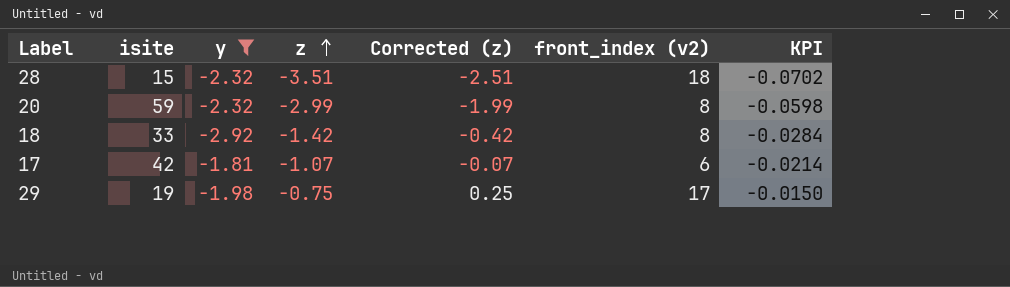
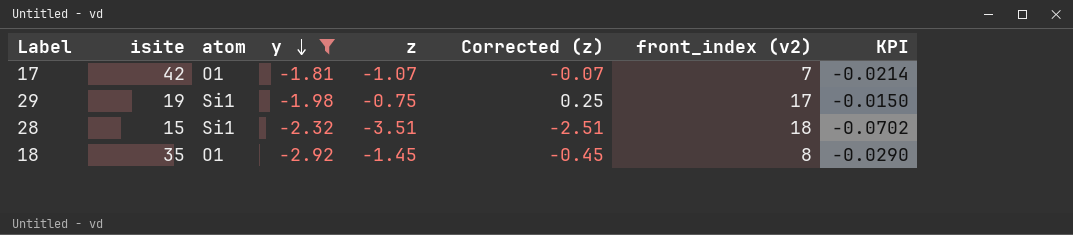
row order: z ascending -> y descending
column atom | position: none -> 3
row 20: 59 | -2.32 | -2.99 | -1.99 | 8 | -0.0598 -> none
17 | front_index (v2): 6 -> 7
18 | isite: 33 -> 35
18 | z: -1.42 -> -1.45
18 | Corrected (z): -0.42 -> -0.45
18 | KPI: -0.0284 -> -0.0290

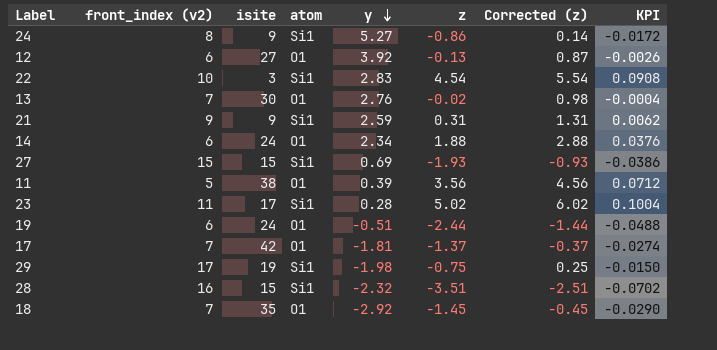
filter: y <= -1.81 -> none
column front_index (v2) | position: 7 -> 2
17 | z: -1.07 -> -1.37
17 | Corrected (z): -0.07 -> -0.37
17 | KPI: -0.0214 -> -0.0274
28 | front_index (v2): 18 -> 16
18 | front_index (v2): 8 -> 7

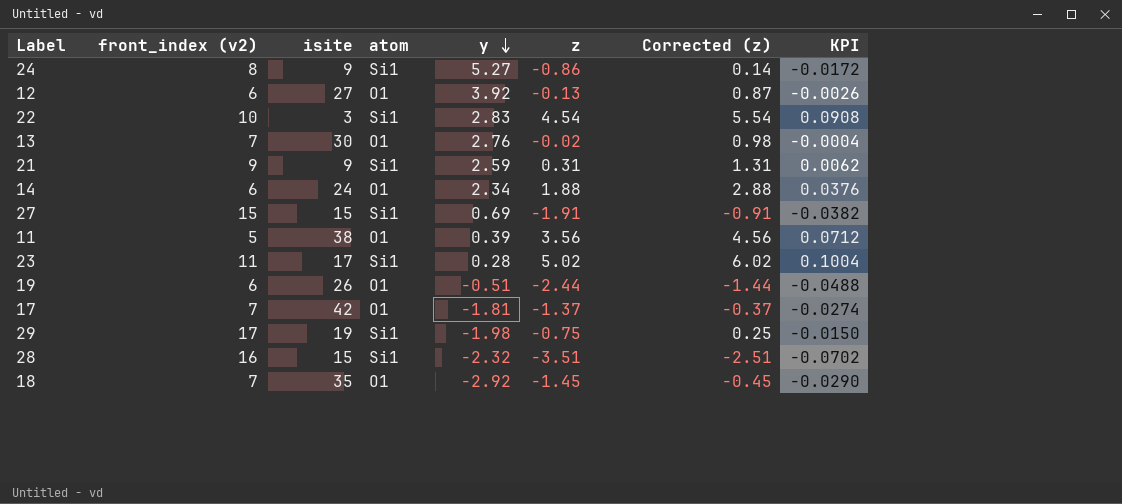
27 | z: -1.93 -> -1.91
27 | Corrected (z): -0.93 -> -0.91
27 | KPI: -0.0386 -> -0.0382
19 | isite: 24 -> 26

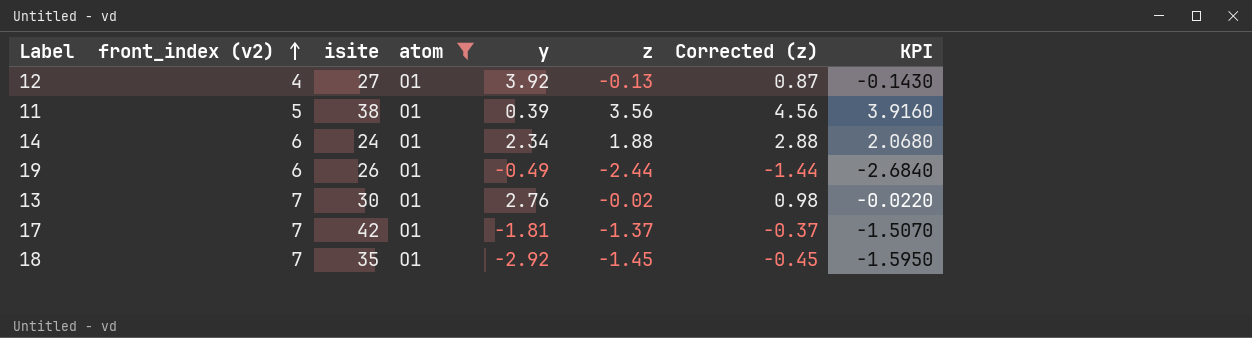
filter: none -> atom = O1
row order: y descending -> front_index (v2) ascending
column KPI | formula: [z] * 0.02 -> [z] * 1.1
12 | front_index (v2): 6 -> 4
19 | y: -0.51 -> -0.49

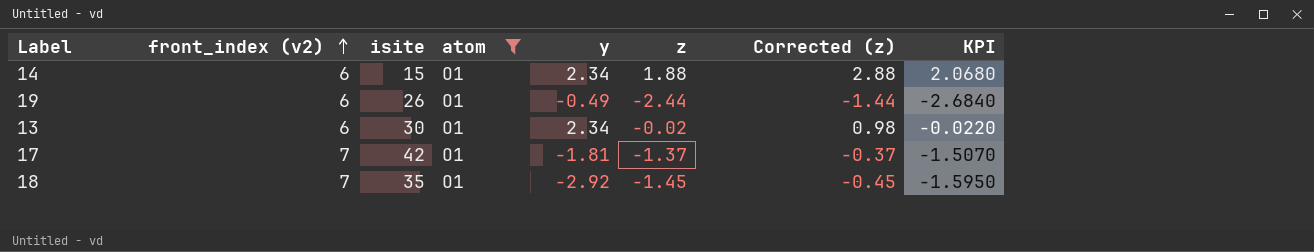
row 12: 4 | 27 | O1 | 3.92 | -0.13 | 0.87 | -0.1430 -> none
row 11: 5 | 38 | O1 | 0.39 | 3.56 | 4.56 | 3.9160 -> none
14 | isite: 24 -> 15
13 | front_index (v2): 7 -> 6
13 | y: 2.76 -> 2.34

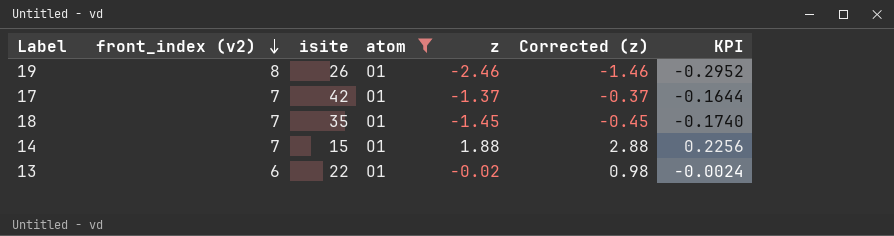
row order: front_index (v2) ascending -> front_index (v2) descending
column y | position: 5 -> none
column KPI | formula: [z] * 1.1 -> [z] * 0.12
19 | front_index (v2): 6 -> 8
19 | z: -2.44 -> -2.46
19 | Corrected (z): -1.44 -> -1.46
14 | front_index (v2): 6 -> 7
13 | isite: 30 -> 22

